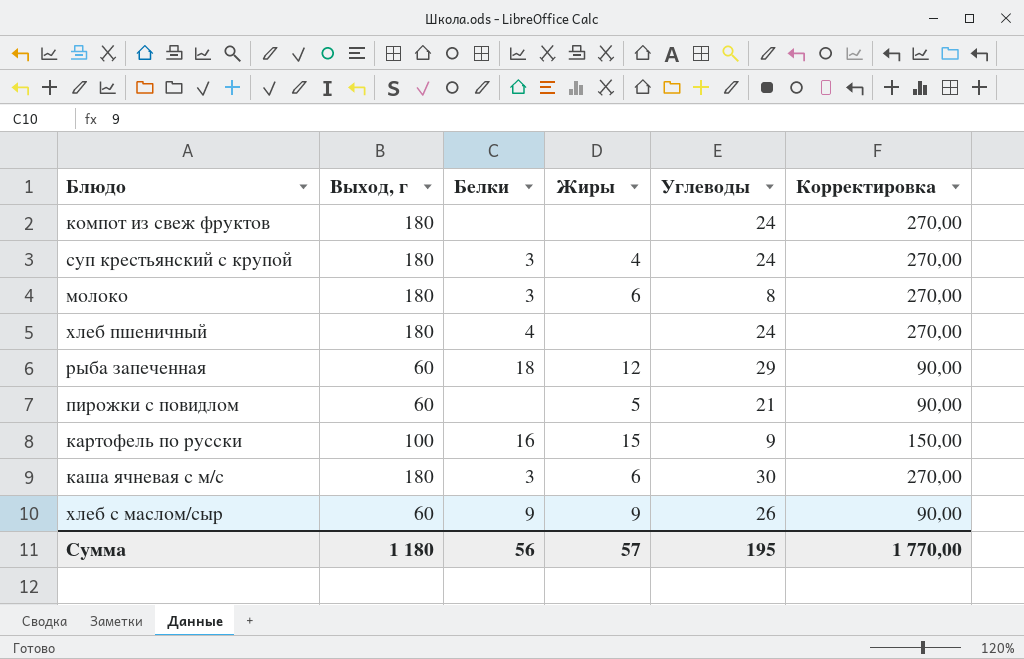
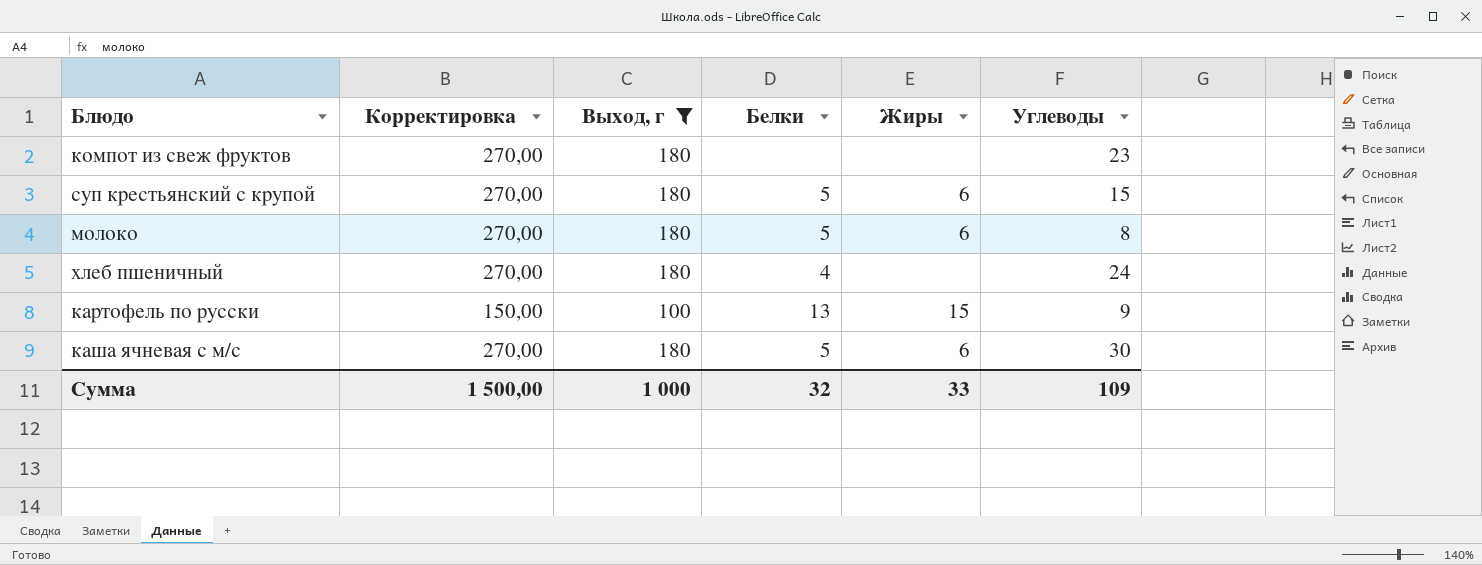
filter: none -> Выход, г != 60
column Корректировка | position: 6 -> 2
компот из свеж фруктов | Углеводы: 24 -> 23
суп крестьянский с крупой | Белки: 3 -> 5
суп крестьянский с крупой | Жиры: 4 -> 6
суп крестьянский с крупой | Углеводы: 24 -> 15
молоко | Белки: 3 -> 5
картофель по русски | Белки: 16 -> 13
каша ячневая с м/с | Белки: 3 -> 5
Сумма | Корректировка: 1 770,00 -> 1 500,00
Сумма | Выход, г: 1 180 -> 1 000
Сумма | Белки: 56 -> 32
Сумма | Жиры: 57 -> 33
Сумма | Углеводы: 195 -> 109

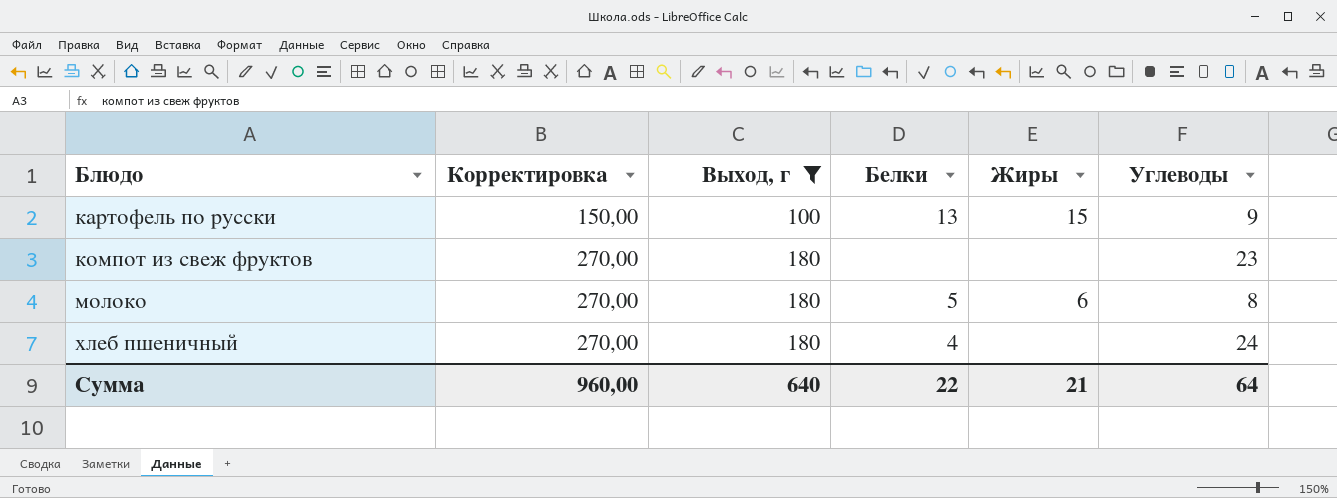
row order: none -> Блюдо ascending
row суп крестьянский с крупой: 270,00 | 180 | 5 | 6 | 15 -> none
row каша ячневая с м/с: 270,00 | 180 | 5 | 6 | 30 -> none
Сумма | Корректировка: 1 500,00 -> 960,00
Сумма | Выход, г: 1 000 -> 640
Сумма | Белки: 32 -> 22
Сумма | Жиры: 33 -> 21
Сумма | Углеводы: 109 -> 64

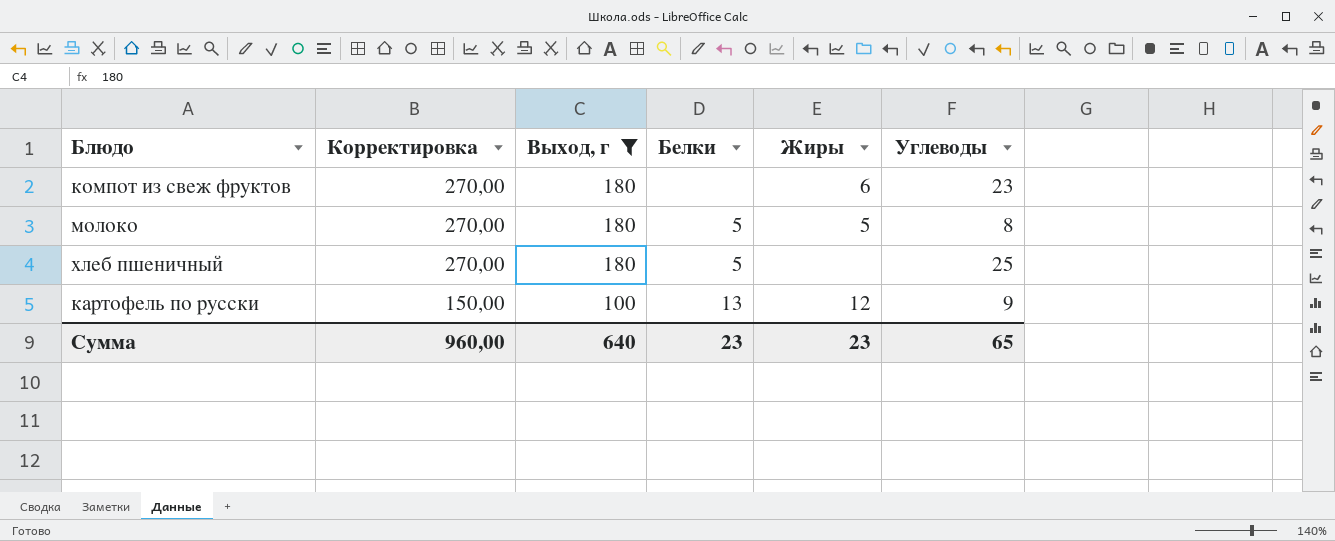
row order: Блюдо ascending -> Корректировка descending
компот из свеж фруктов | Жиры: none -> 6
молоко | Жиры: 6 -> 5
хлеб пшеничный | Белки: 4 -> 5
хлеб пшеничный | Углеводы: 24 -> 25
картофель по русски | Жиры: 15 -> 12
Сумма | Белки: 22 -> 23
Сумма | Жиры: 21 -> 23
Сумма | Углеводы: 64 -> 65

